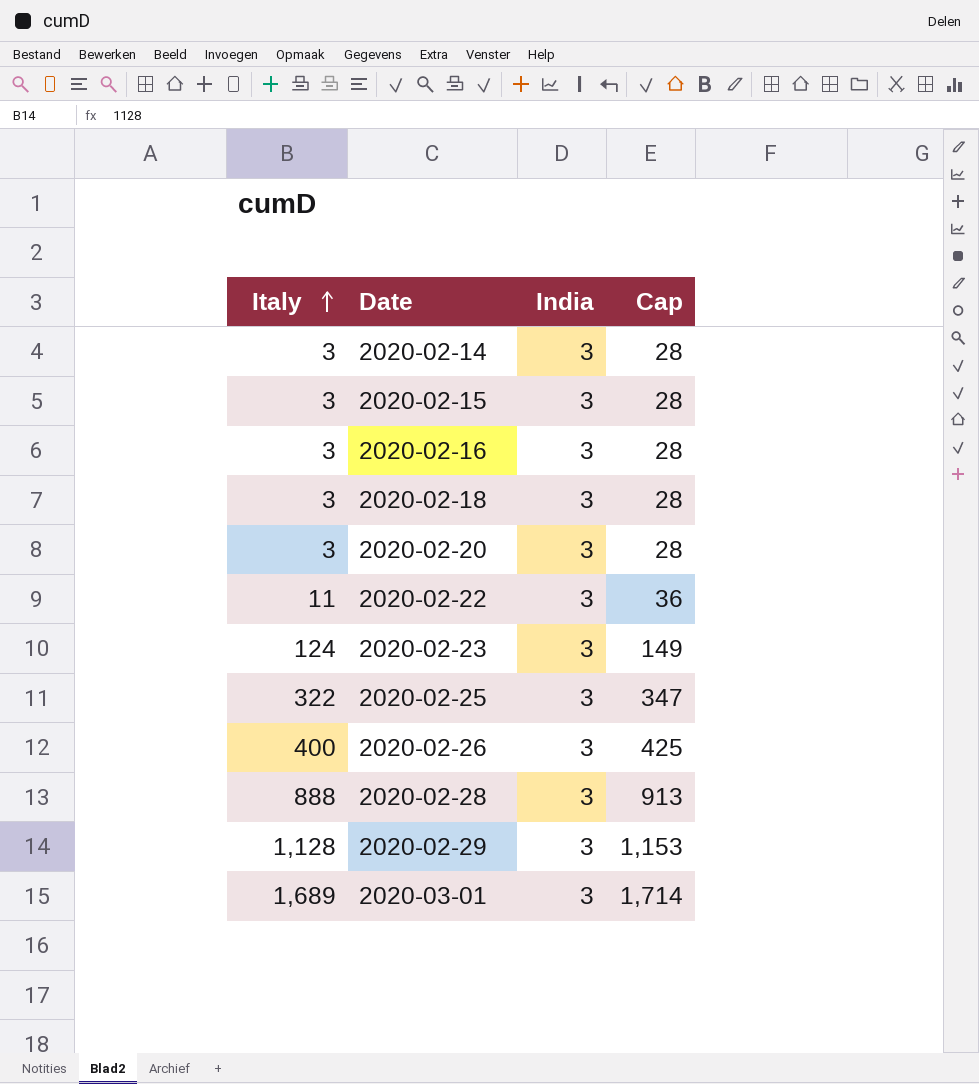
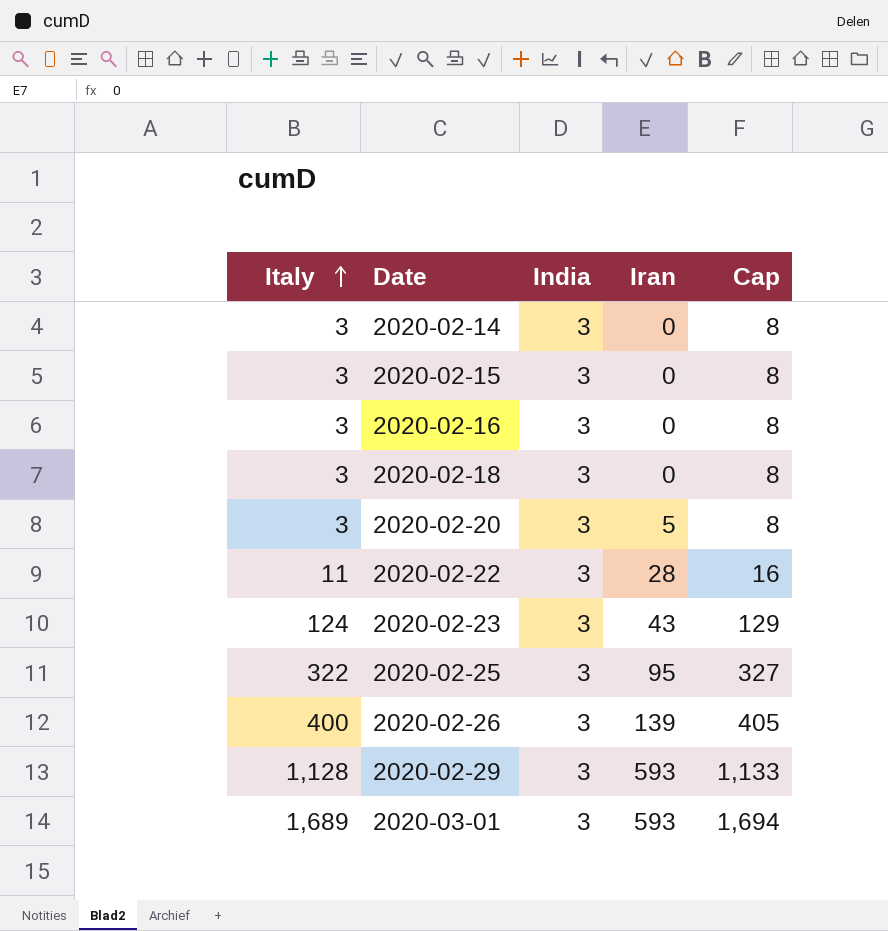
column Iran | position: none -> 4
column Cap | formula: [Italy] + 25 -> [Italy] + 5
row 2020-02-28: 888 | 3 | 913 -> none

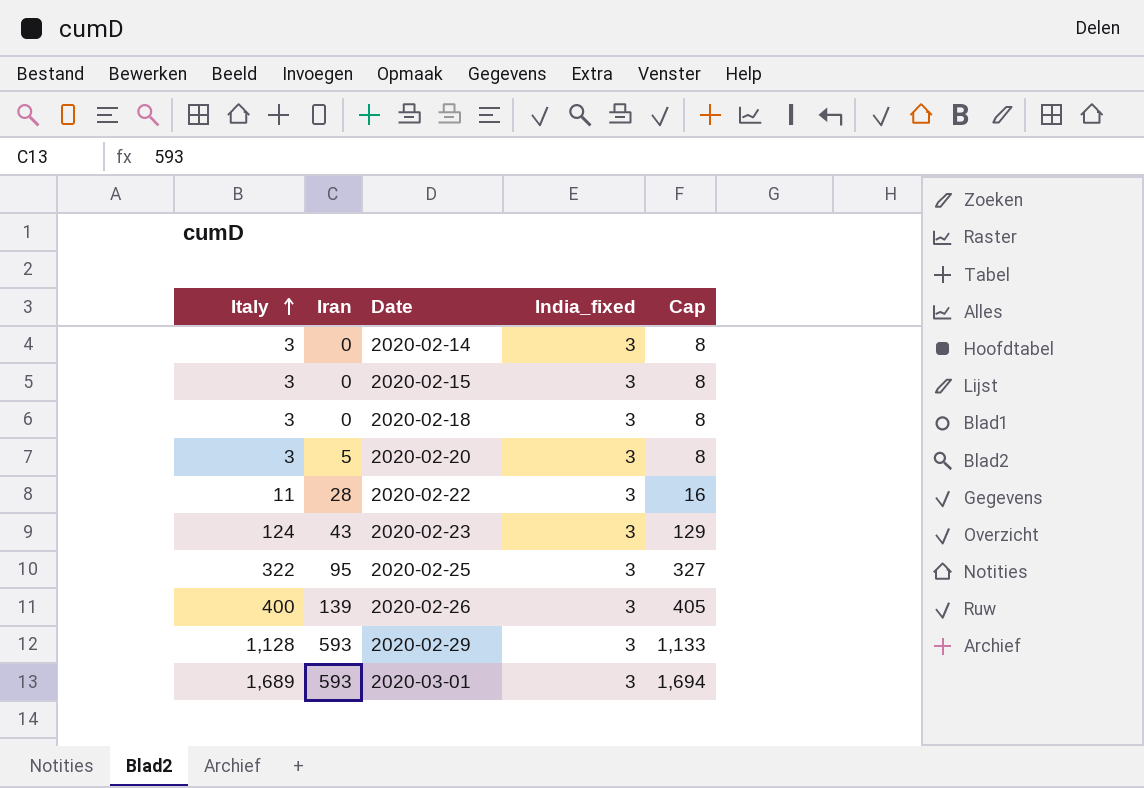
column Iran | position: 4 -> 2
column name: India -> India_fixed
row 2020-02-16: 3 | 3 | 0 | 8 -> none

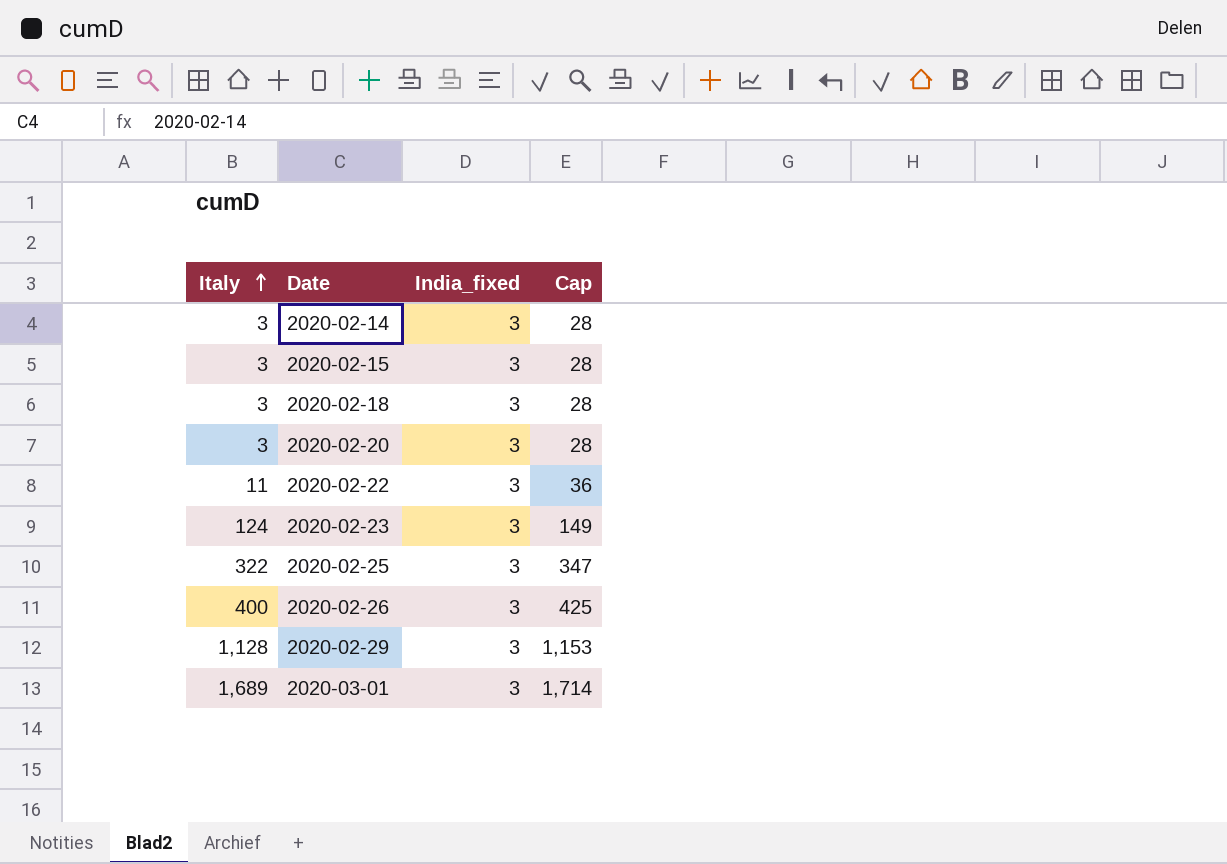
column Iran | position: 2 -> none
column Cap | formula: [Italy] + 5 -> [Italy] + 25

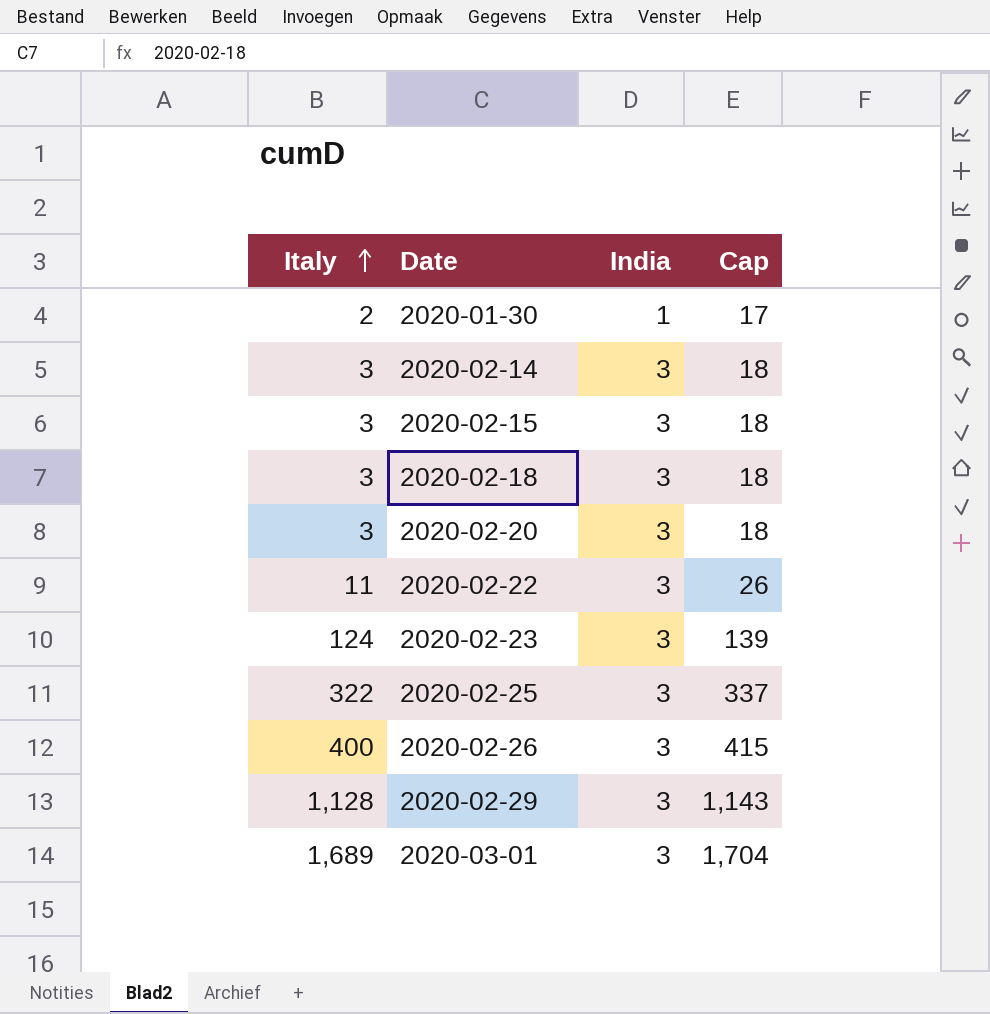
column name: India_fixed -> India
column Cap | formula: [Italy] + 25 -> [Italy] + 15
row 2020-01-30: none -> 2 | 1 | 17

